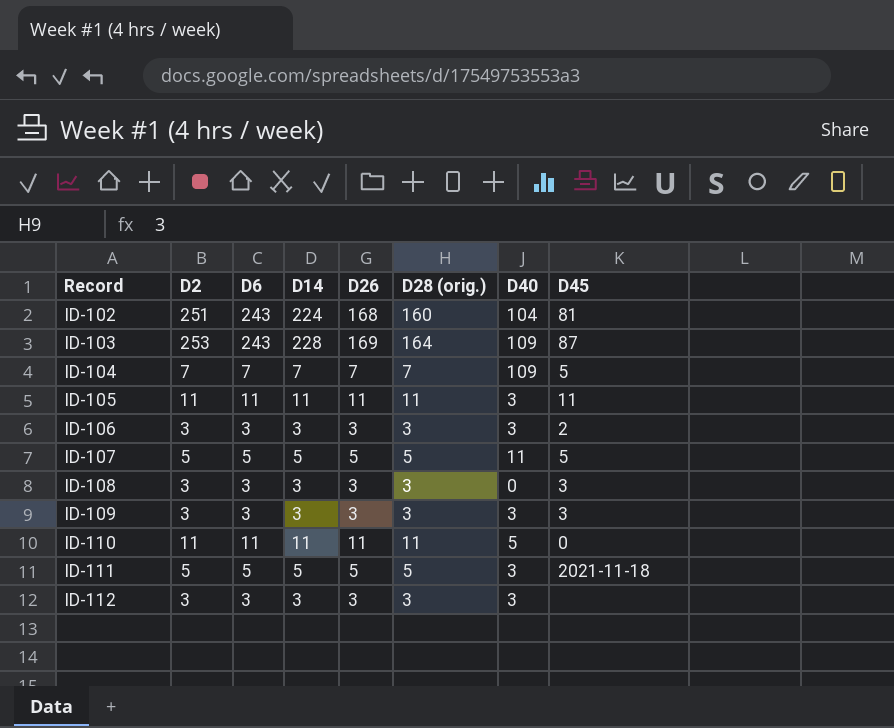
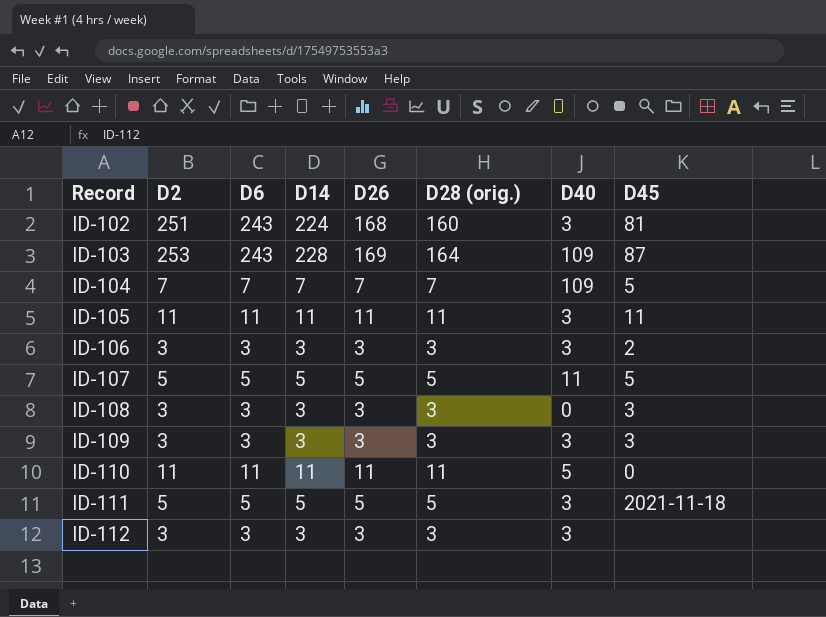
ID-102 | D40: 104 -> 3

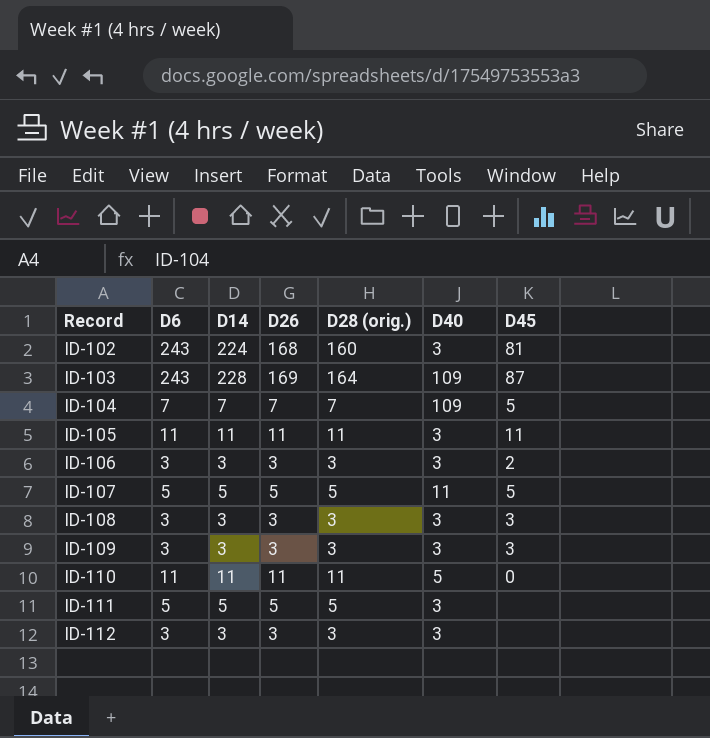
column D2 | position: 2 -> none
ID-108 | D40: 0 -> 3
ID-111 | D45: 2021-11-18 -> none

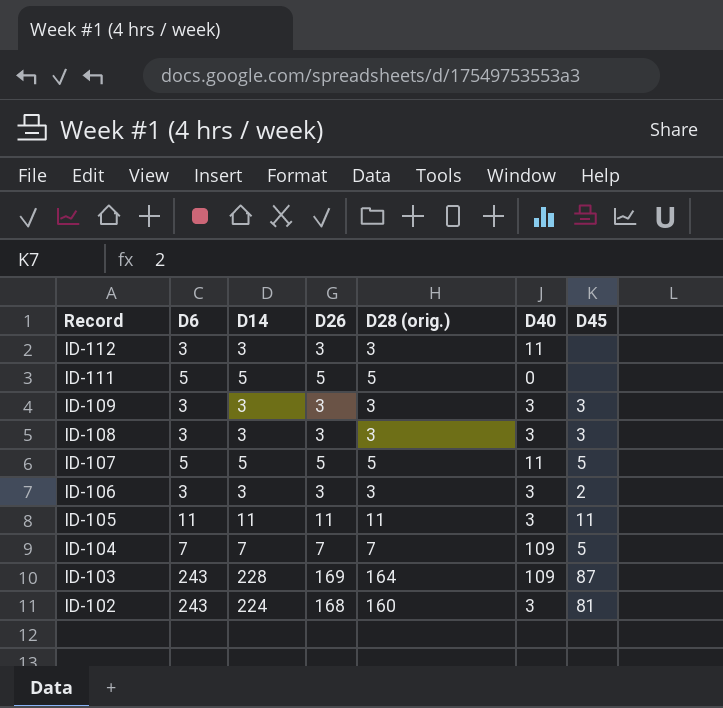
row order: Record ascending -> Record descending
row ID-110: 11 | 11 | 11 | 11 | 5 | 0 -> none
ID-112 | D40: 3 -> 11
ID-111 | D40: 3 -> 0

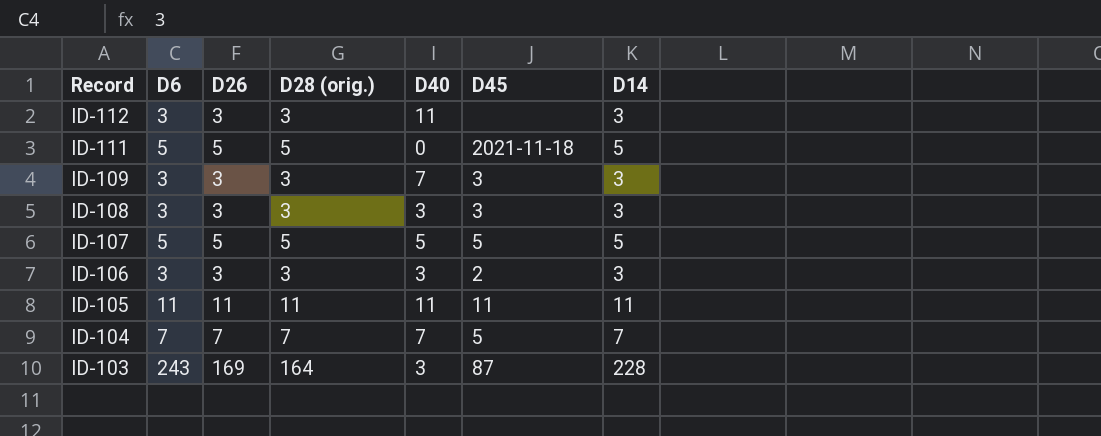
column D14 | position: 3 -> 7
row ID-102: 243 | 224 | 168 | 160 | 3 | 81 -> none
ID-111 | D45: none -> 2021-11-18
ID-109 | D40: 3 -> 7
ID-107 | D40: 11 -> 5
ID-105 | D40: 3 -> 11
ID-104 | D40: 109 -> 7
ID-103 | D40: 109 -> 3

